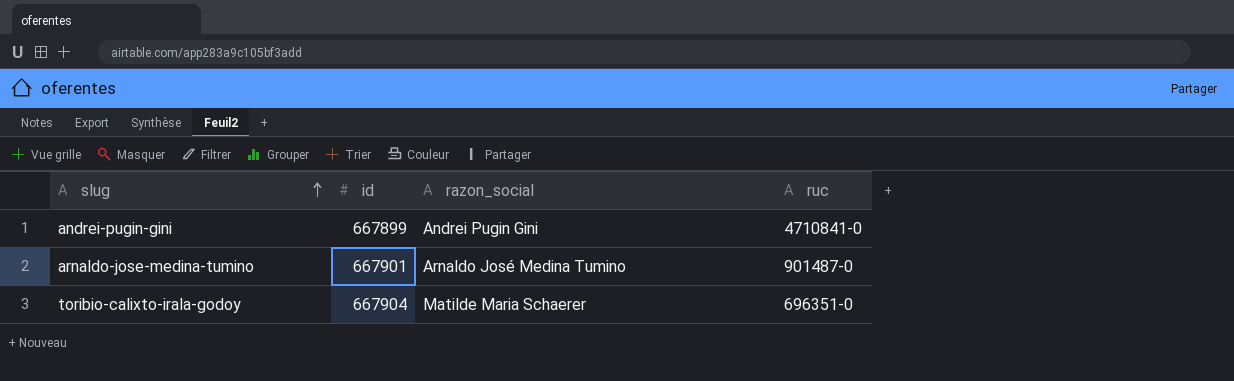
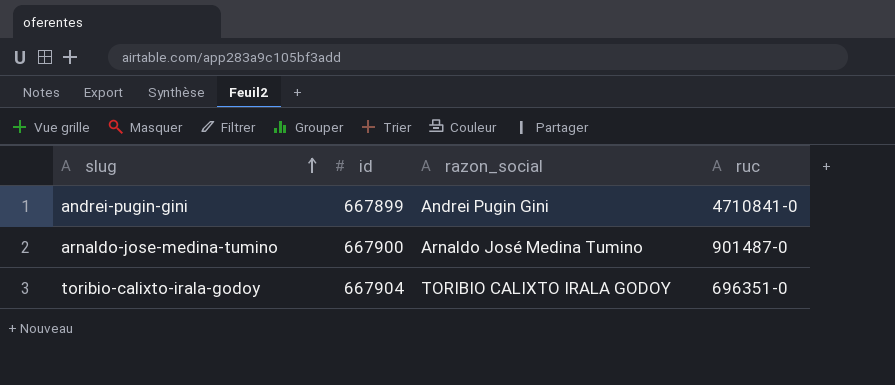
arnaldo-jose-medina-tumino | id: 667901 -> 667900
toribio-calixto-irala-godoy | razon_social: Matilde Maria Schaerer -> TORIBIO CALIXTO IRALA GODOY

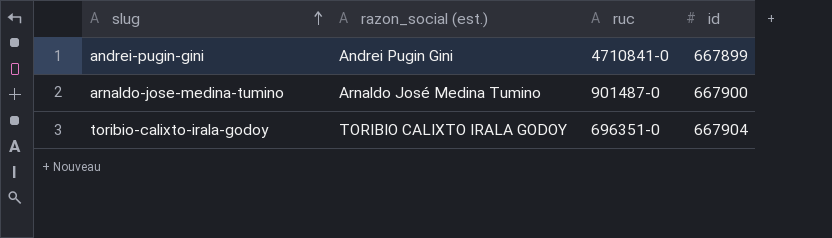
column name: razon_social -> razon_social (est.)
column id | position: 2 -> 4

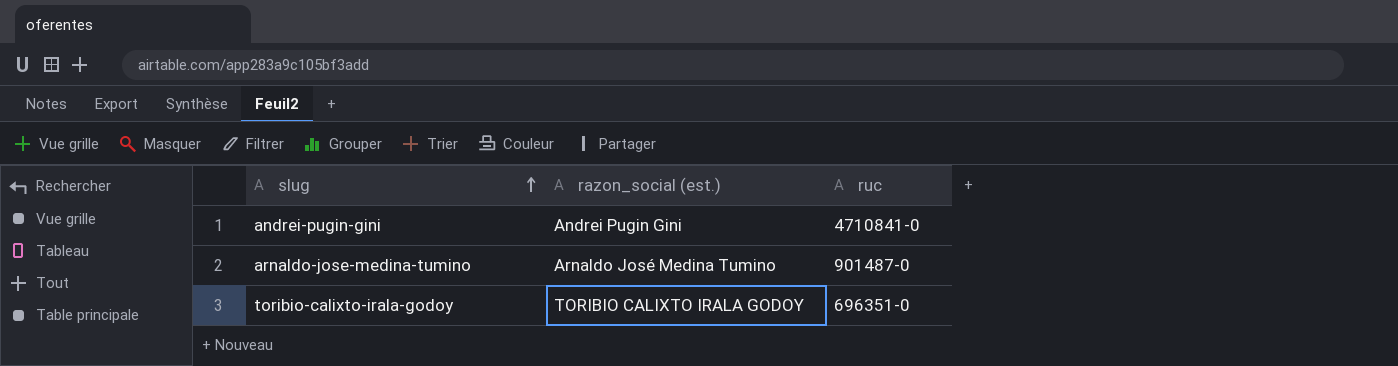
column id | position: 4 -> none

